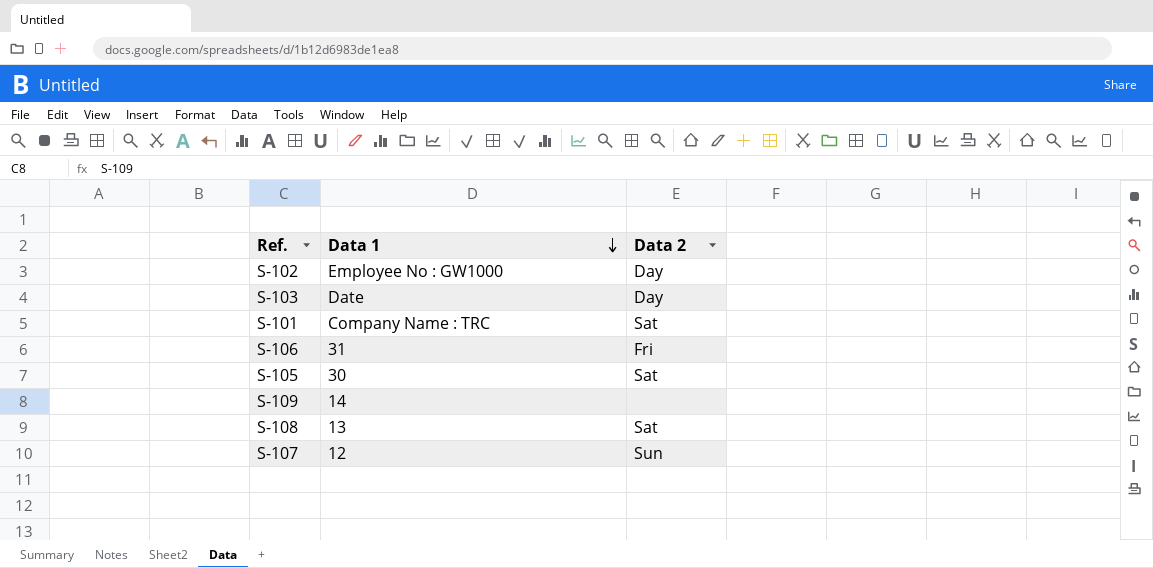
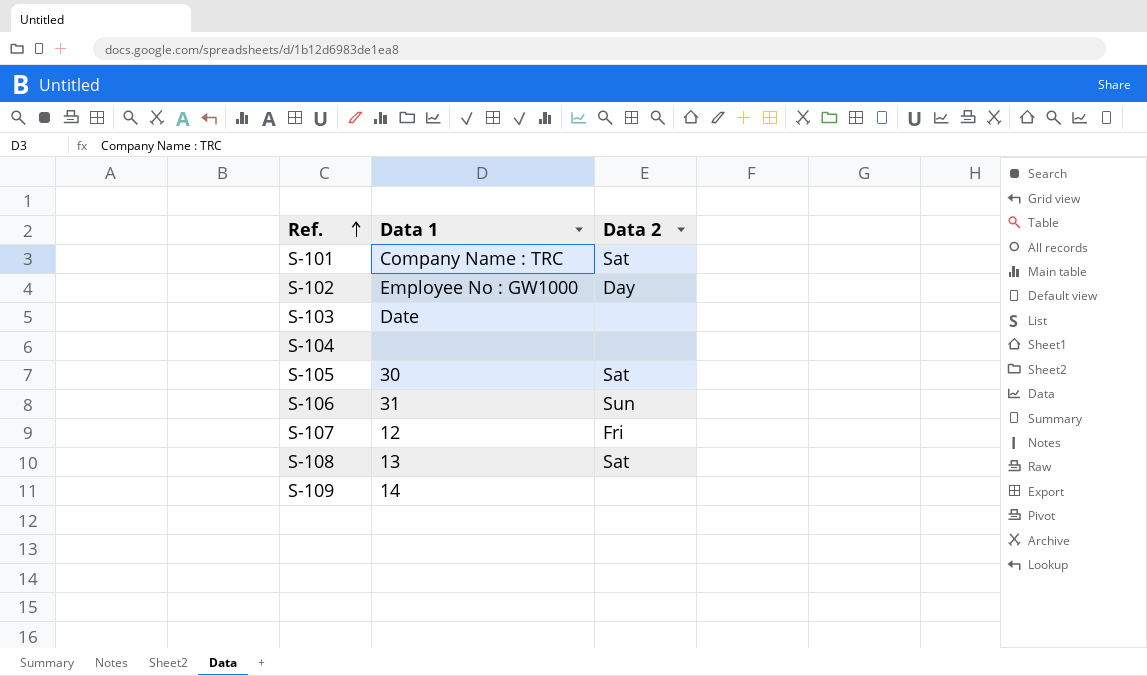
row order: Data 1 descending -> Ref. ascending
S-103 | Data 2: Day -> none
row S-104: none -> none | none
S-106 | Data 2: Fri -> Sun
S-107 | Data 2: Sun -> Fri

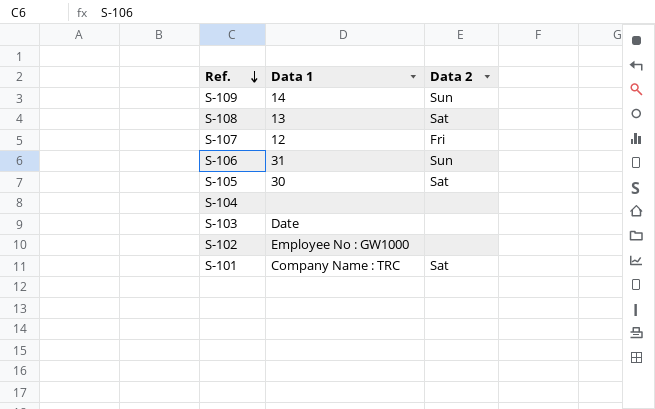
row order: Ref. ascending -> Ref. descending
S-109 | Data 2: none -> Sun
S-102 | Data 2: Day -> none

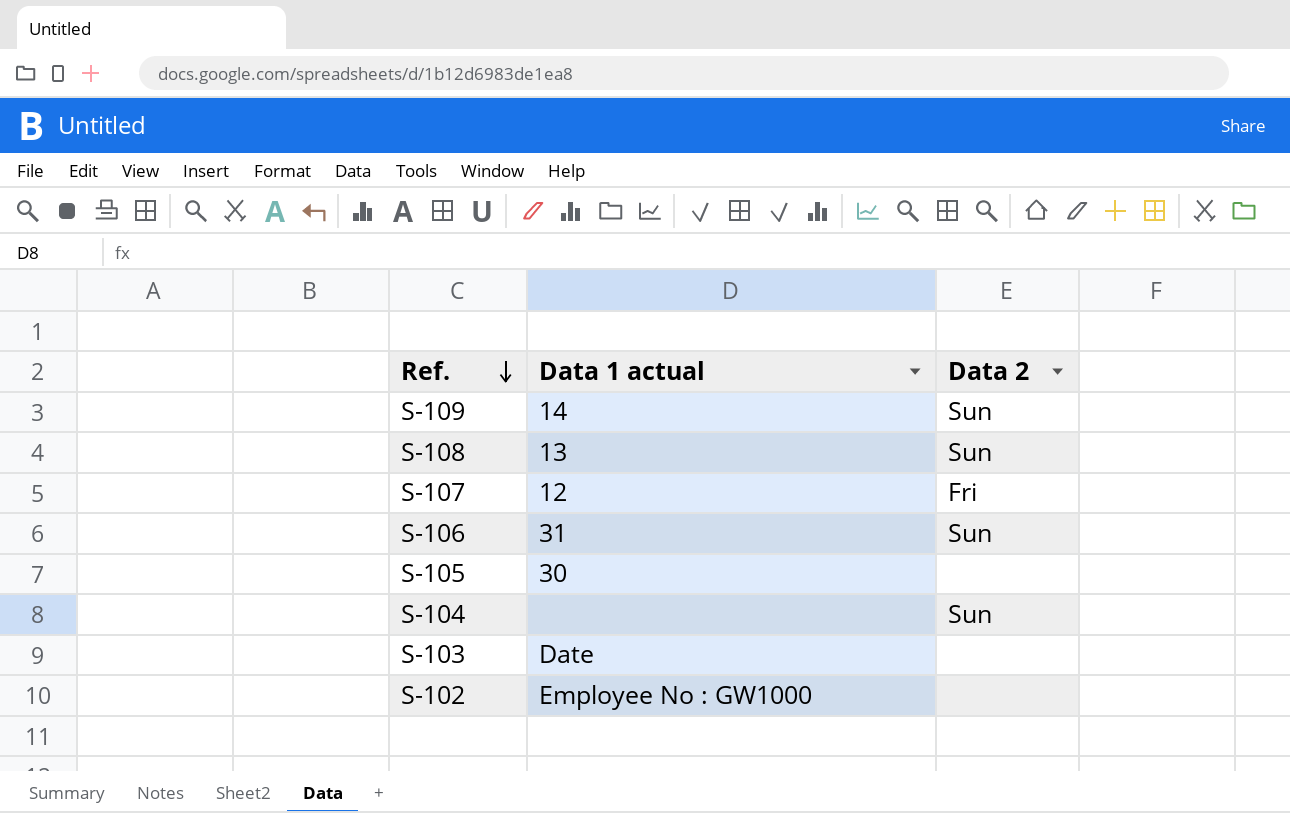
column name: Data 1 -> Data 1 actual
row S-101: Company Name : TRC | Sat -> none
S-108 | Data 2: Sat -> Sun
S-105 | Data 2: Sat -> none
S-104 | Data 2: none -> Sun

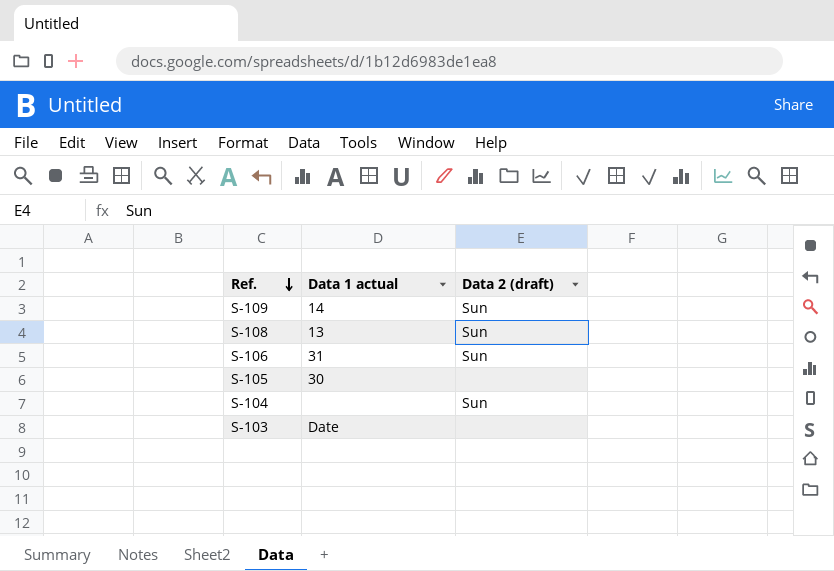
column name: Data 2 -> Data 2 (draft)
row S-107: 12 | Fri -> none
row S-102: Employee No : GW1000 | none -> none

